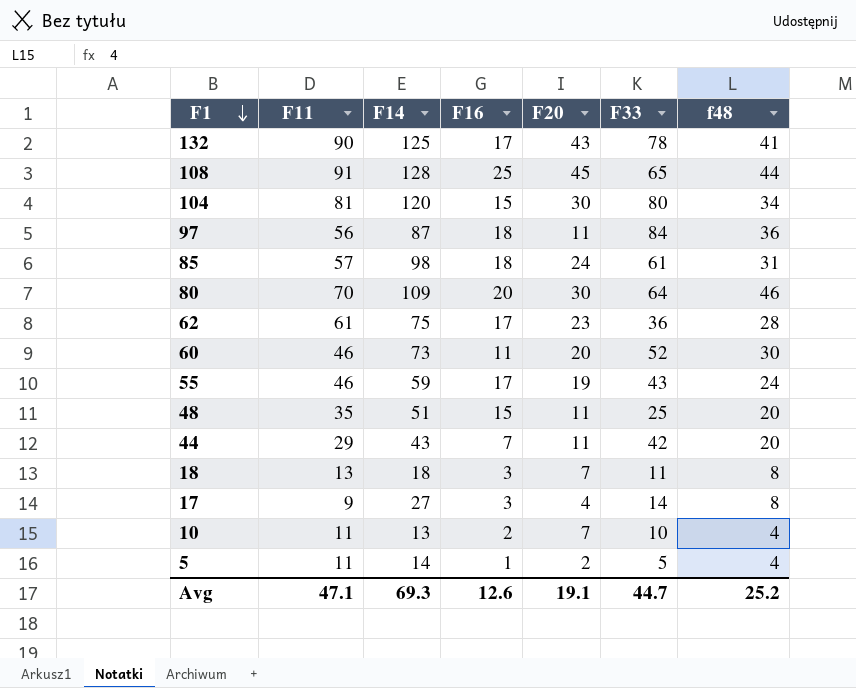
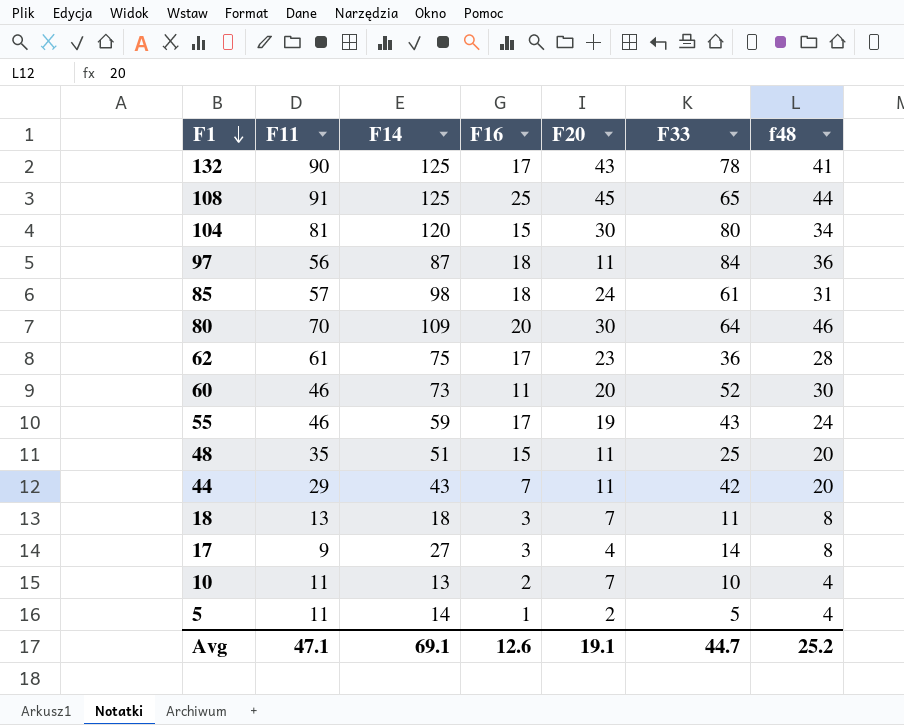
108 | F14: 128 -> 125
Avg | F14: 69.3 -> 69.1

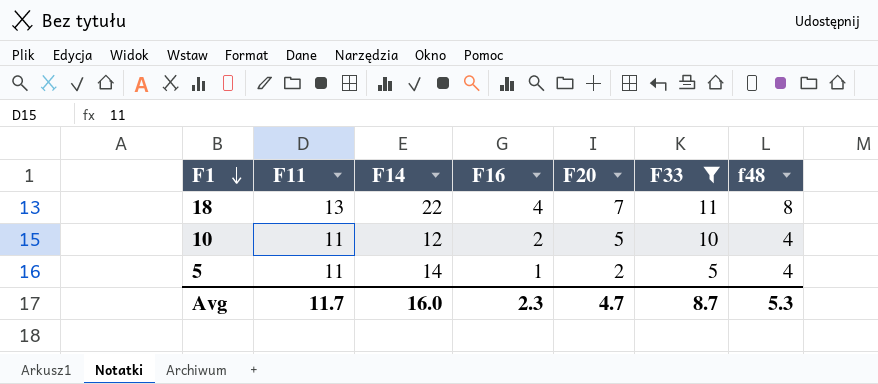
filter: none -> F33 <= 11
18 | F14: 18 -> 22
18 | F16: 3 -> 4
10 | F14: 13 -> 12
10 | F20: 7 -> 5
Avg | F11: 47.1 -> 11.7
Avg | F14: 69.1 -> 16.0
Avg | F16: 12.6 -> 2.3
Avg | F20: 19.1 -> 4.7
Avg | F33: 44.7 -> 8.7
Avg | f48: 25.2 -> 5.3

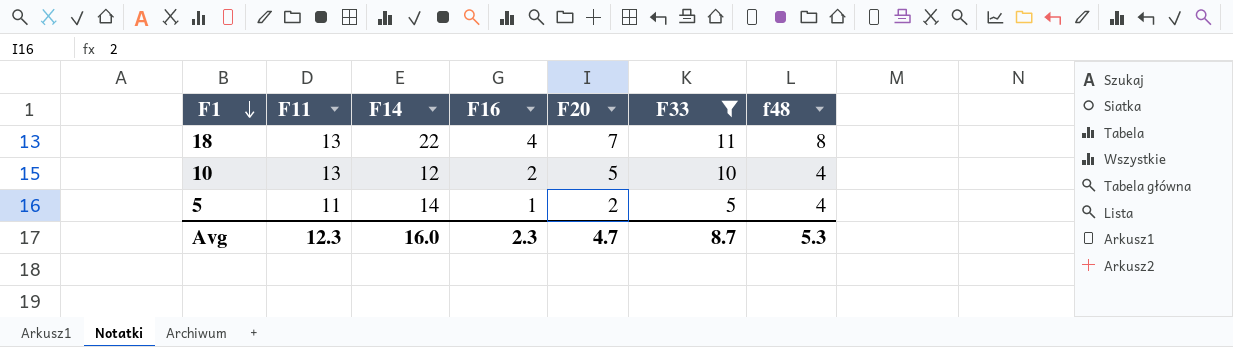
10 | F11: 11 -> 13
Avg | F11: 11.7 -> 12.3

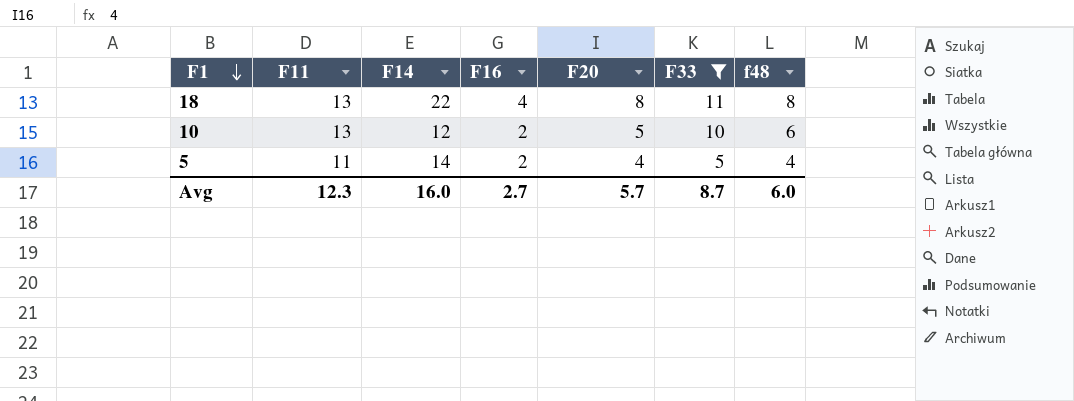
18 | F20: 7 -> 8
10 | f48: 4 -> 6
5 | F16: 1 -> 2
5 | F20: 2 -> 4
Avg | F16: 2.3 -> 2.7
Avg | F20: 4.7 -> 5.7
Avg | f48: 5.3 -> 6.0

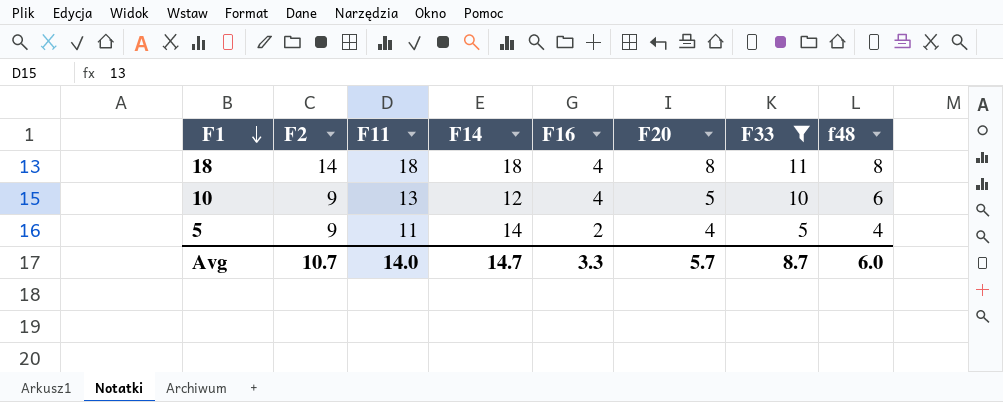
column F2 | position: none -> 2
18 | F11: 13 -> 18
18 | F14: 22 -> 18
10 | F16: 2 -> 4
Avg | F11: 12.3 -> 14.0
Avg | F14: 16.0 -> 14.7
Avg | F16: 2.7 -> 3.3

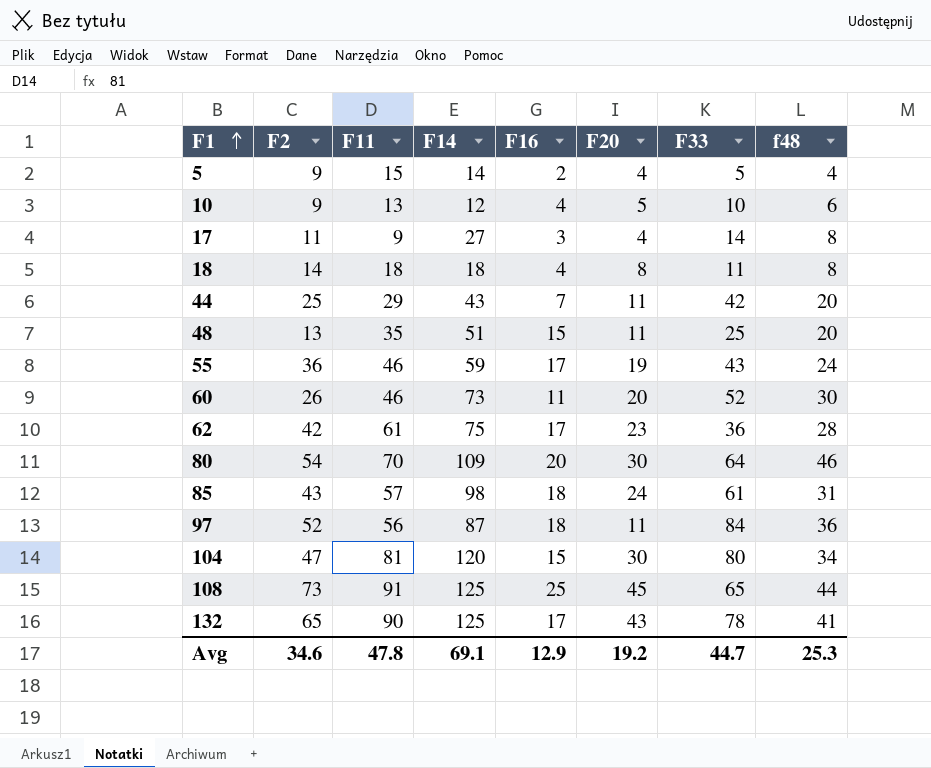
filter: F33 <= 11 -> none
row order: F1 descending -> F1 ascending
5 | F11: 11 -> 15
Avg | F2: 10.7 -> 34.6
Avg | F11: 14.0 -> 47.8
Avg | F14: 14.7 -> 69.1
Avg | F16: 3.3 -> 12.9
Avg | F20: 5.7 -> 19.2
Avg | F33: 8.7 -> 44.7
Avg | f48: 6.0 -> 25.3

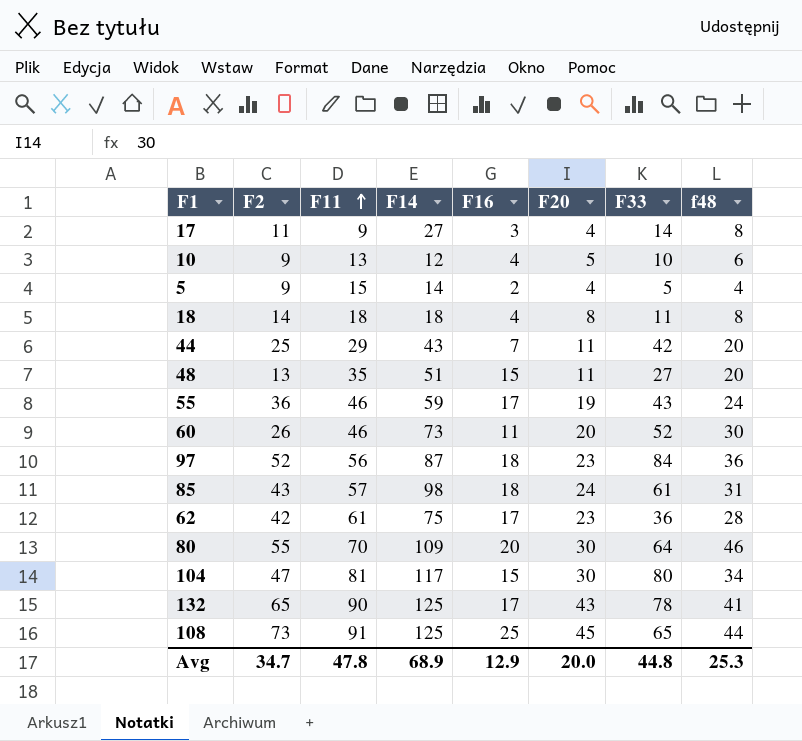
row order: F1 ascending -> F11 ascending
48 | F33: 25 -> 27
97 | F20: 11 -> 23
80 | F2: 54 -> 55
104 | F14: 120 -> 117
Avg | F2: 34.6 -> 34.7
Avg | F14: 69.1 -> 68.9
Avg | F20: 19.2 -> 20.0
Avg | F33: 44.7 -> 44.8

